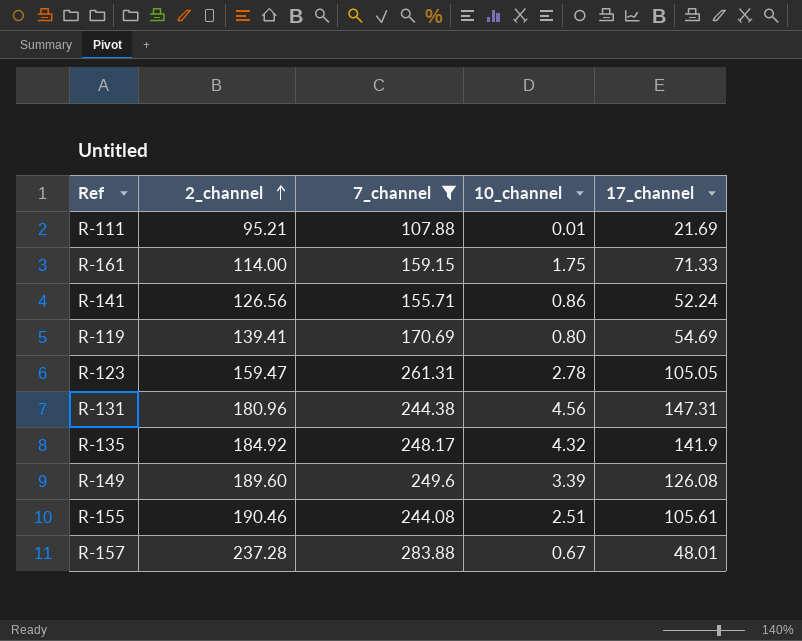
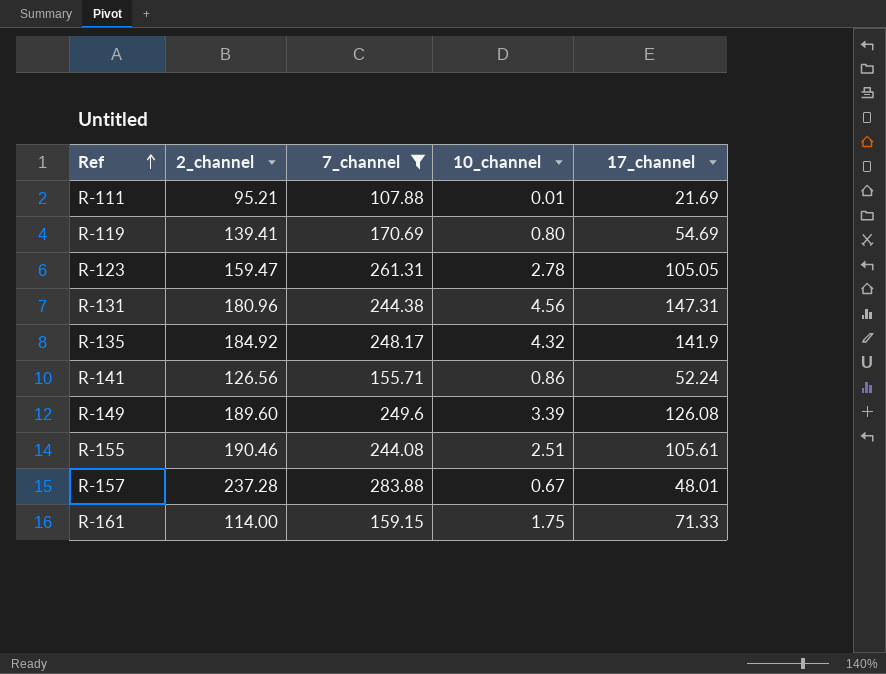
row order: 2_channel ascending -> Ref ascending

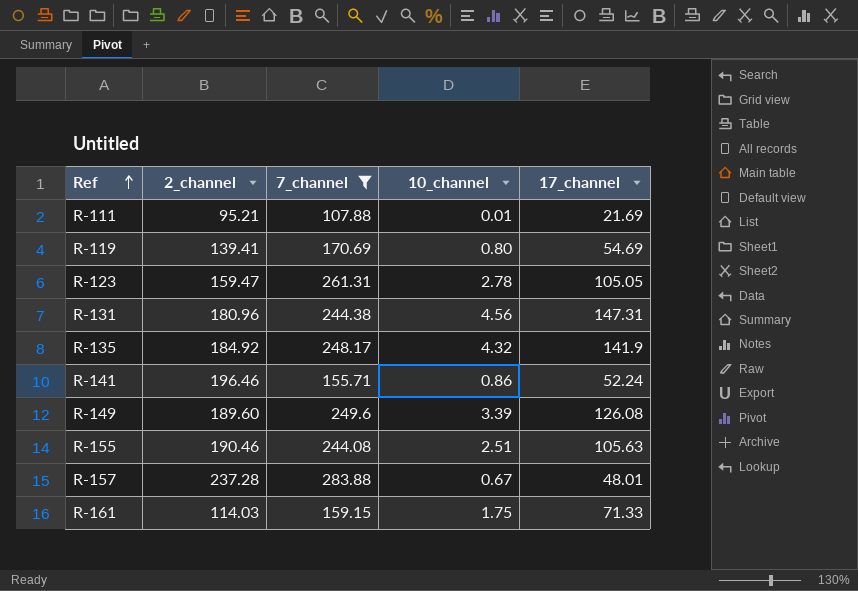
R-141 | 2_channel: 126.56 -> 196.46
R-155 | 17_channel: 105.61 -> 105.63
R-161 | 2_channel: 114.00 -> 114.03

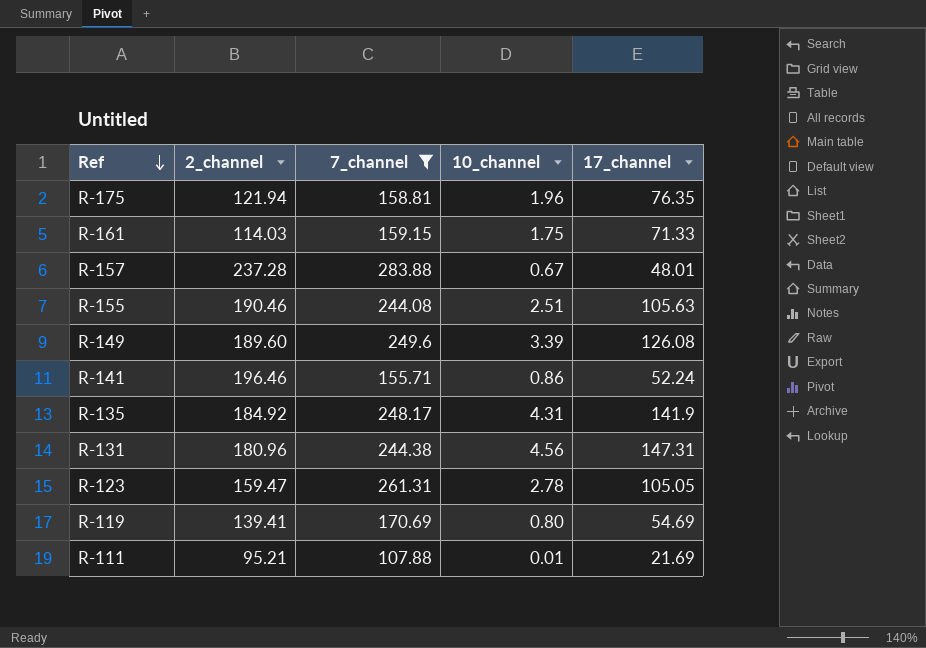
row order: Ref ascending -> Ref descending
row R-175: none -> 121.94 | 158.81 | 1.96 | 76.35
R-135 | 10_channel: 4.32 -> 4.31

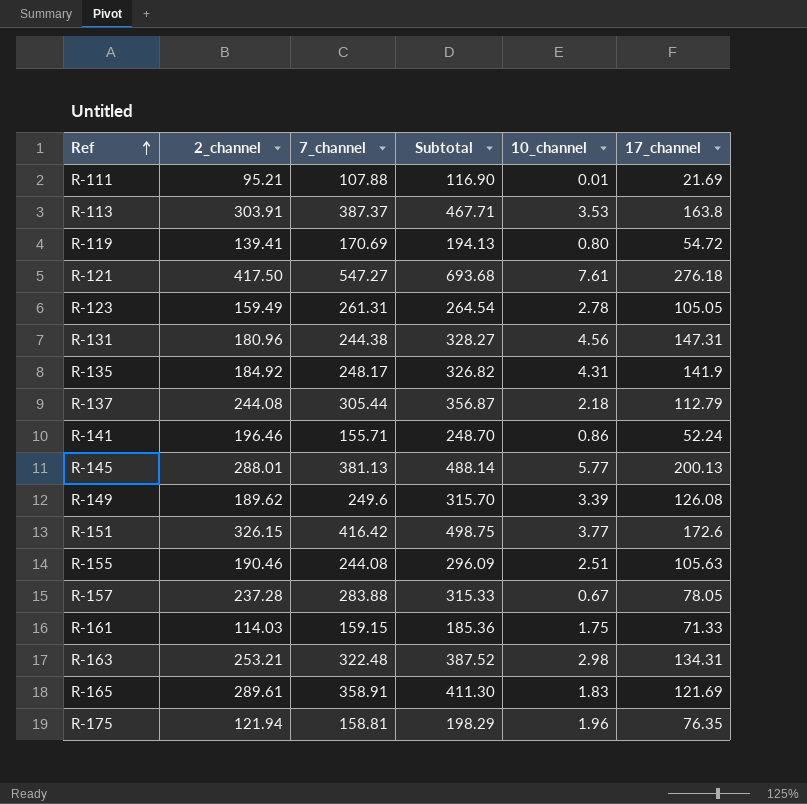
filter: 7_channel <= 283.88 -> none
row order: Ref descending -> Ref ascending
column Subtotal | formula: none -> [2_channel] + [17_channel]
R-119 | 17_channel: 54.69 -> 54.72
R-123 | 2_channel: 159.47 -> 159.49
R-149 | 2_channel: 189.60 -> 189.62
R-157 | 17_channel: 48.01 -> 78.05

